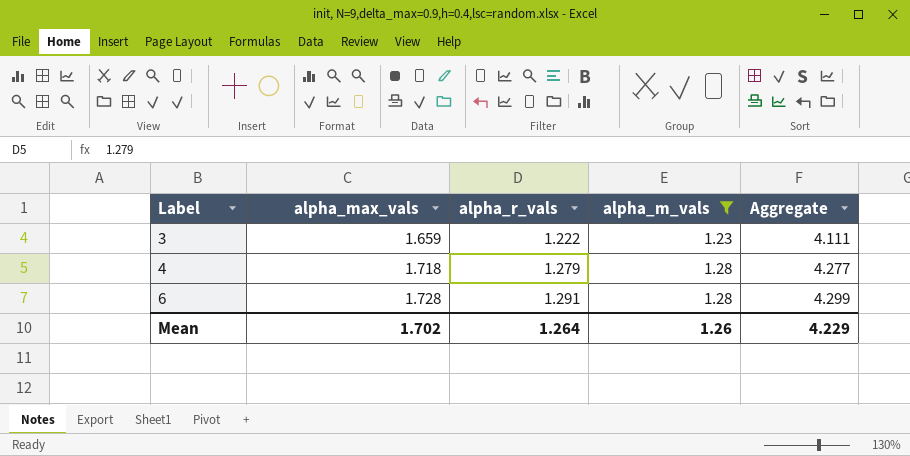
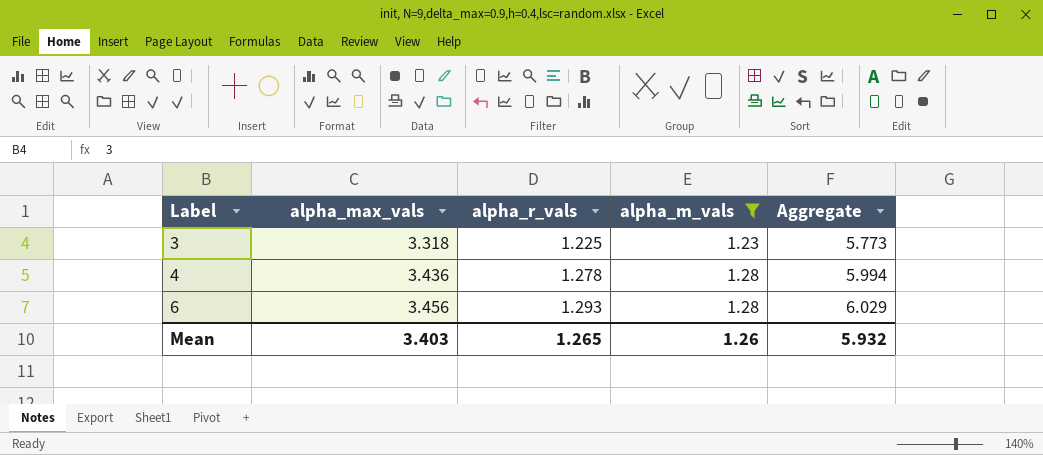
3 | alpha_max_vals: 1.659 -> 3.318
3 | alpha_r_vals: 1.222 -> 1.225
3 | Aggregate: 4.111 -> 5.773
4 | alpha_max_vals: 1.718 -> 3.436
4 | alpha_r_vals: 1.279 -> 1.278
4 | Aggregate: 4.277 -> 5.994
6 | alpha_max_vals: 1.728 -> 3.456
6 | alpha_r_vals: 1.291 -> 1.293
6 | Aggregate: 4.299 -> 6.029
Mean | alpha_max_vals: 1.702 -> 3.403
Mean | alpha_r_vals: 1.264 -> 1.265
Mean | Aggregate: 4.229 -> 5.932

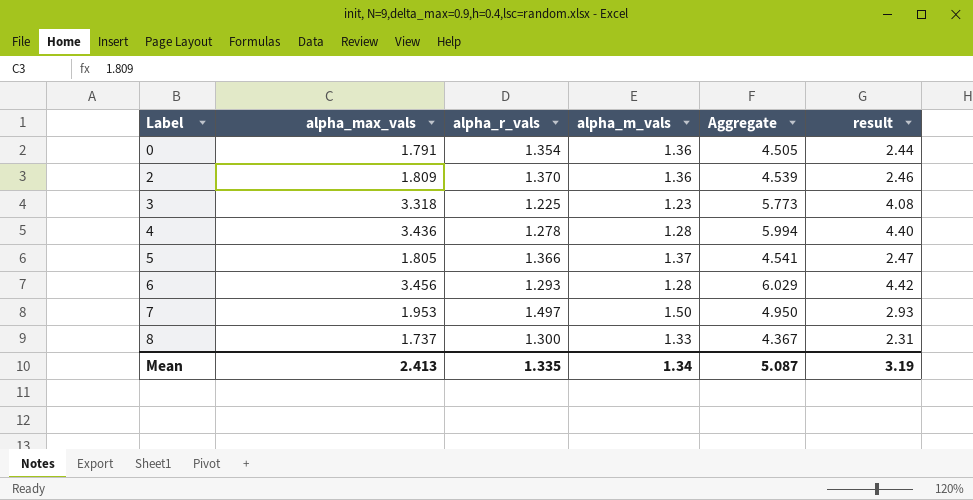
filter: alpha_m_vals <= 1.28 -> none
column result | formula: none -> [alpha_max_vals] * [alpha_m_vals]
Mean | alpha_max_vals: 3.403 -> 2.413
Mean | alpha_r_vals: 1.265 -> 1.335
Mean | alpha_m_vals: 1.26 -> 1.34
Mean | Aggregate: 5.932 -> 5.087

